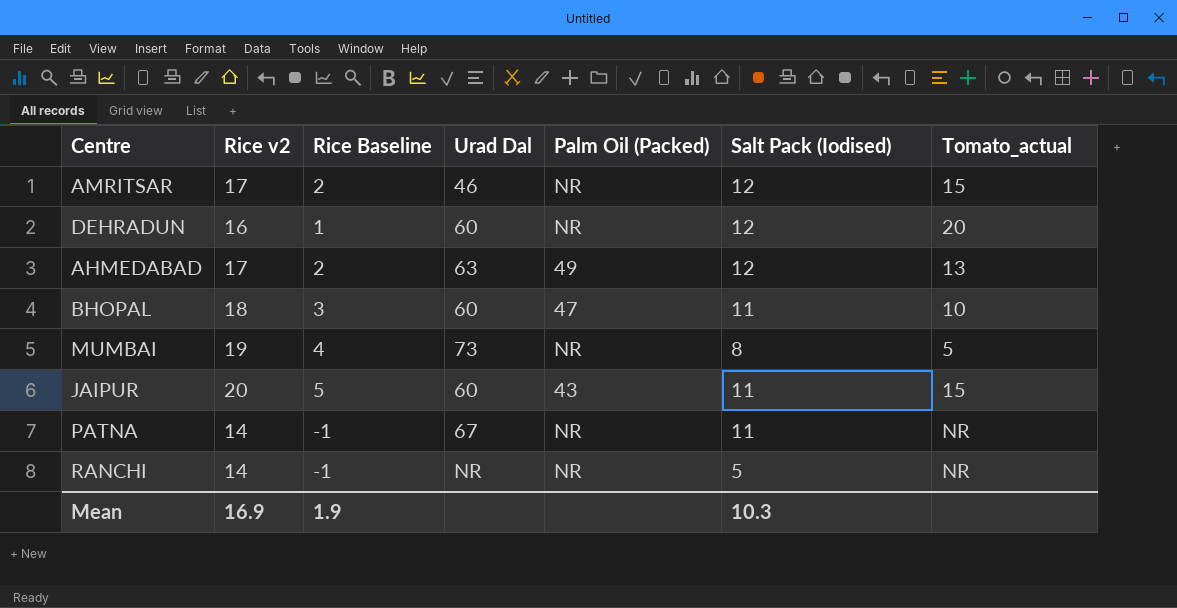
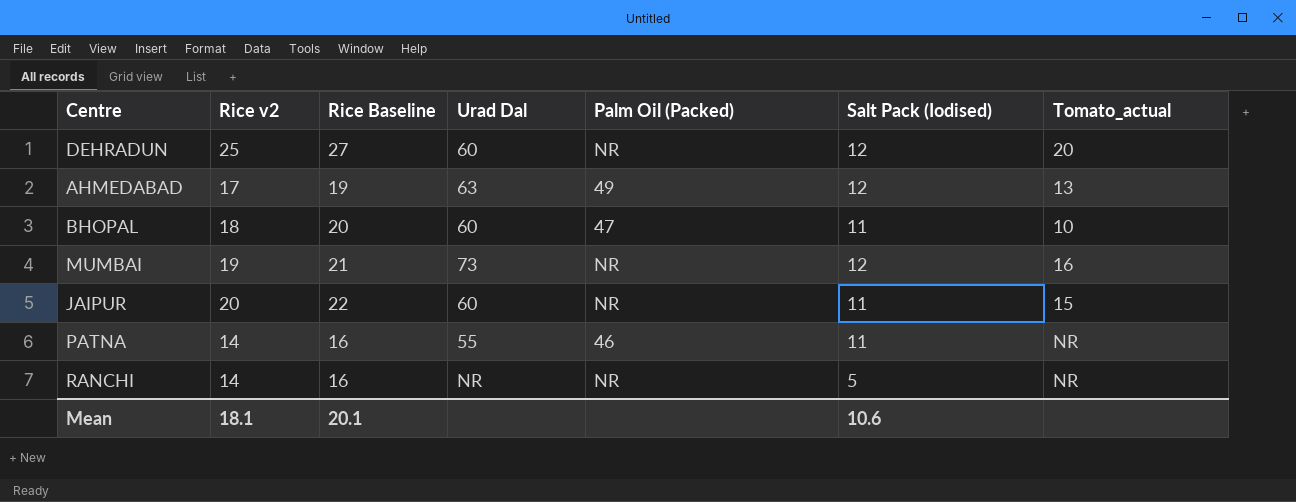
column Rice Baseline | formula: [Rice v2] - 15 -> [Rice v2] + 2
row AMRITSAR: 17 | 2 | 46 | NR | 12 | 15 -> none
DEHRADUN | Rice v2: 16 -> 25
MUMBAI | Salt Pack (Iodised): 8 -> 12
MUMBAI | Tomato_actual: 5 -> 16
JAIPUR | Palm Oil (Packed): 43 -> NR
PATNA | Urad Dal: 67 -> 55
PATNA | Palm Oil (Packed): NR -> 46
Mean | Rice v2: 16.9 -> 18.1
Mean | Rice Baseline: 1.9 -> 20.1
Mean | Salt Pack (Iodised): 10.3 -> 10.6

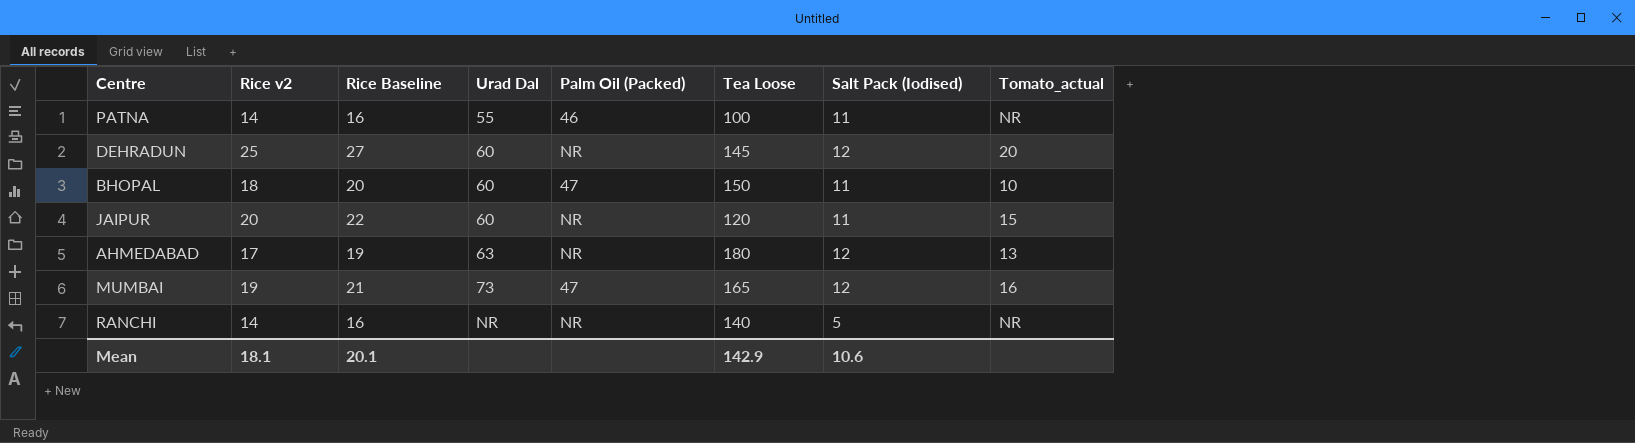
row order: none -> Urad Dal ascending
column Tea Loose | position: none -> 6
AHMEDABAD | Palm Oil (Packed): 49 -> NR
MUMBAI | Palm Oil (Packed): NR -> 47

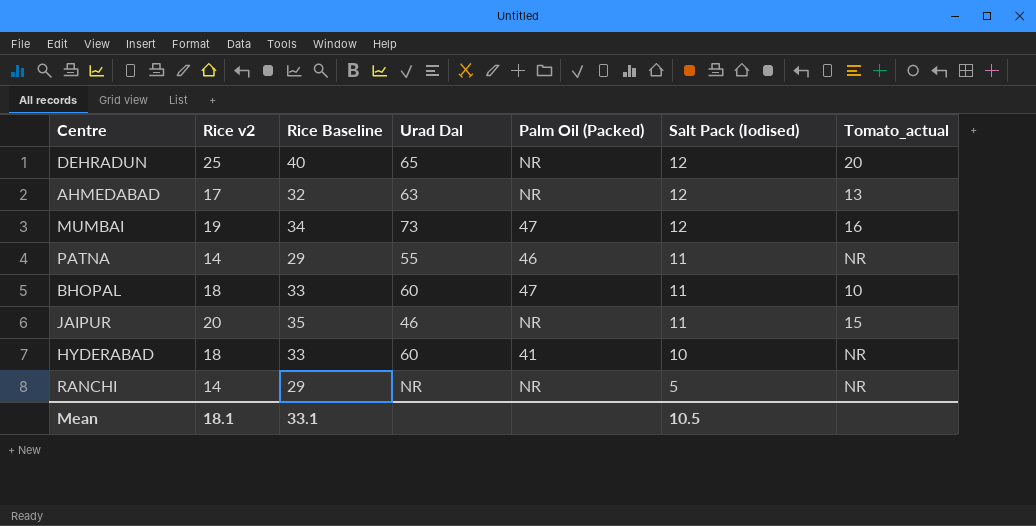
row order: Urad Dal ascending -> Salt Pack (Iodised) descending
column Tea Loose | position: 6 -> none
column Rice Baseline | formula: [Rice v2] + 2 -> [Rice v2] + 15
DEHRADUN | Urad Dal: 60 -> 65
JAIPUR | Urad Dal: 60 -> 46
row HYDERABAD: none -> 18 | 33 | 60 | 41 | 10 | NR
Mean | Rice Baseline: 20.1 -> 33.1
Mean | Salt Pack (Iodised): 10.6 -> 10.5

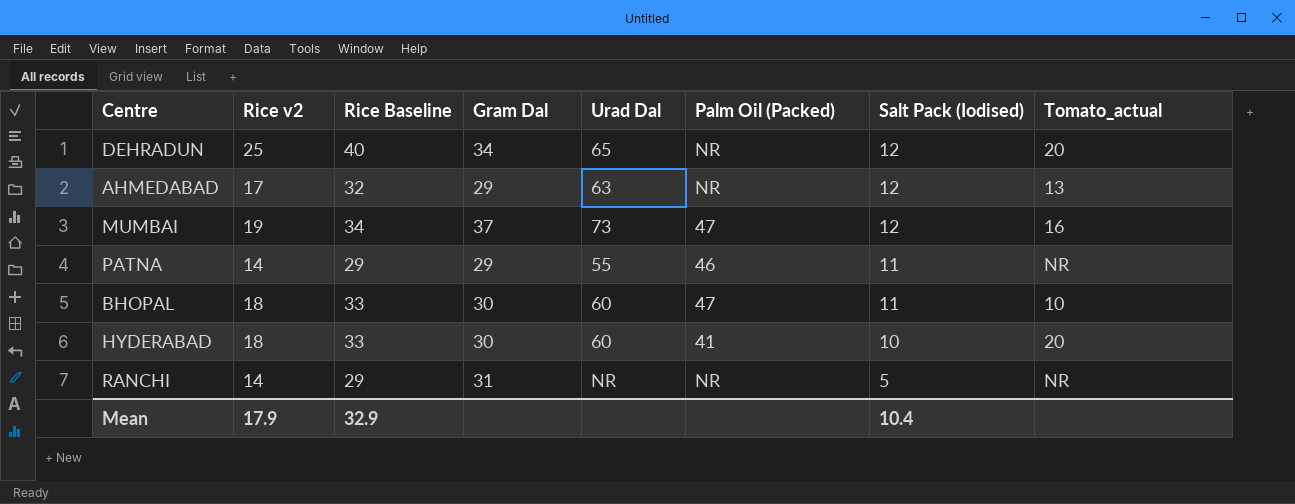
column Gram Dal | position: none -> 4
row JAIPUR: 20 | 35 | 46 | NR | 11 | 15 -> none
HYDERABAD | Tomato_actual: NR -> 20
Mean | Rice v2: 18.1 -> 17.9
Mean | Rice Baseline: 33.1 -> 32.9
Mean | Salt Pack (Iodised): 10.5 -> 10.4

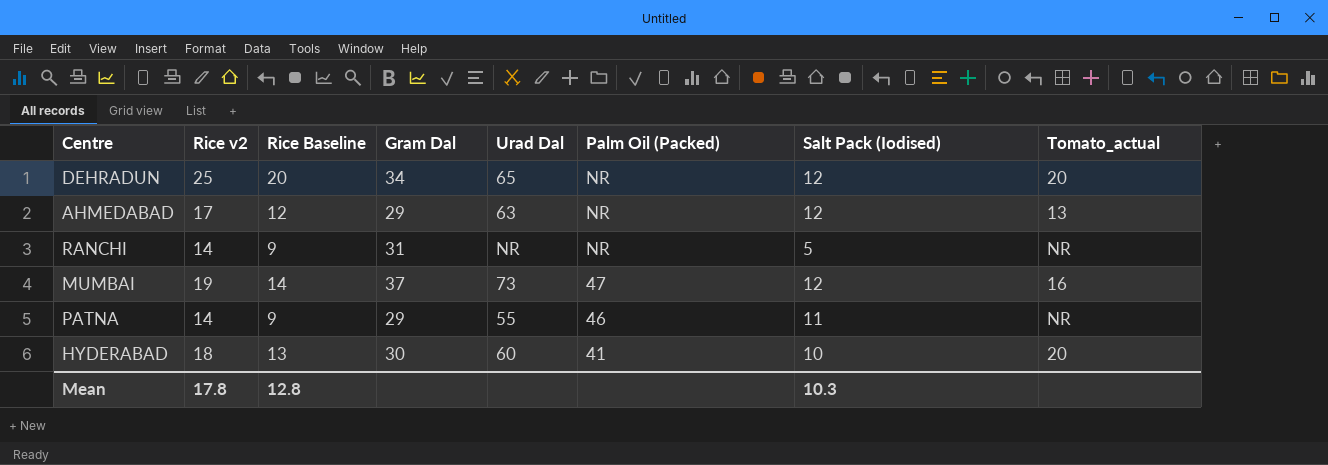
row order: Salt Pack (Iodised) descending -> Palm Oil (Packed) descending
column Rice Baseline | formula: [Rice v2] + 15 -> [Rice v2] - 5
row BHOPAL: 18 | 33 | 30 | 60 | 47 | 11 | 10 -> none
Mean | Rice v2: 17.9 -> 17.8
Mean | Rice Baseline: 32.9 -> 12.8
Mean | Salt Pack (Iodised): 10.4 -> 10.3

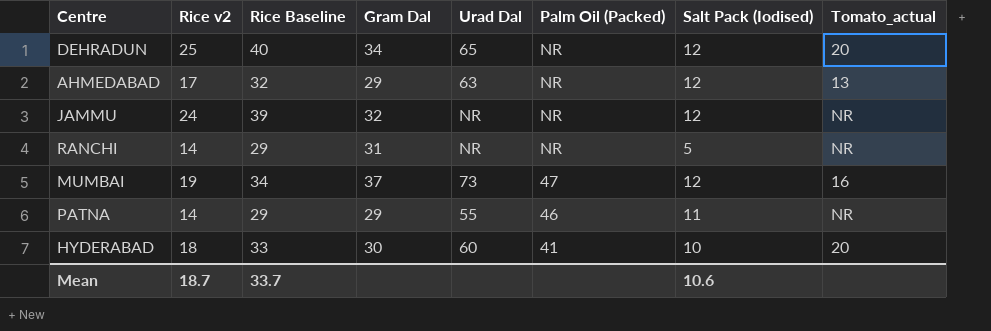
column Rice Baseline | formula: [Rice v2] - 5 -> [Rice v2] + 15
row JAMMU: none -> 24 | 39 | 32 | NR | NR | 12 | NR
Mean | Rice v2: 17.8 -> 18.7
Mean | Rice Baseline: 12.8 -> 33.7
Mean | Salt Pack (Iodised): 10.3 -> 10.6

